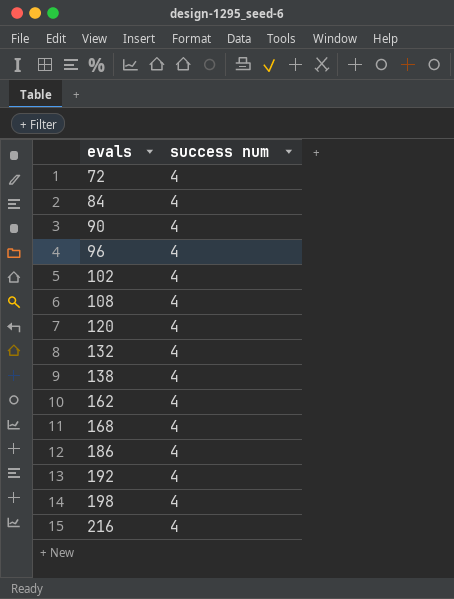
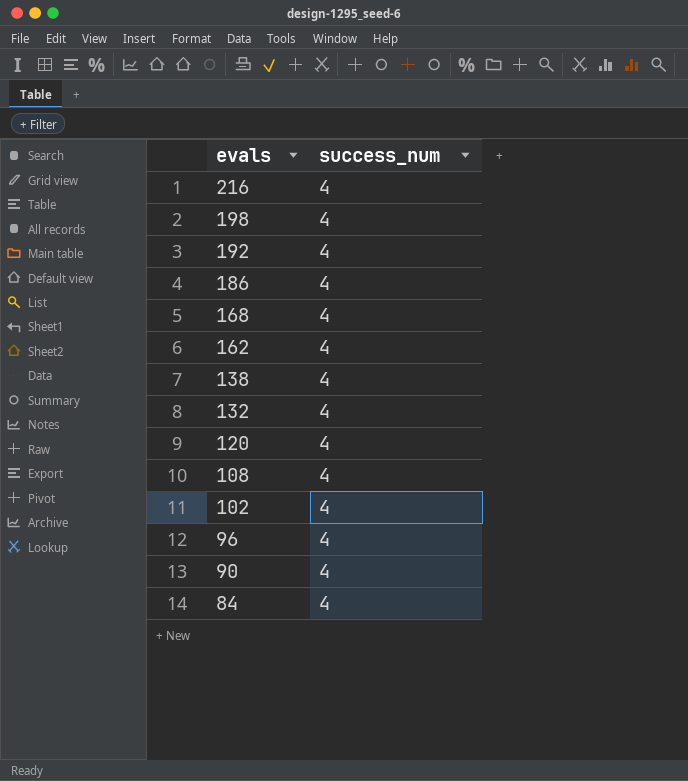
row order: evals ascending -> evals descending
column name: success num -> success_num
row 72: 4 -> none

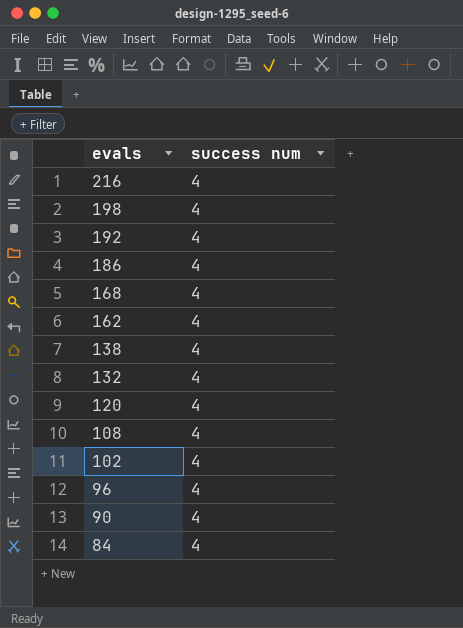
column name: success_num -> success num

